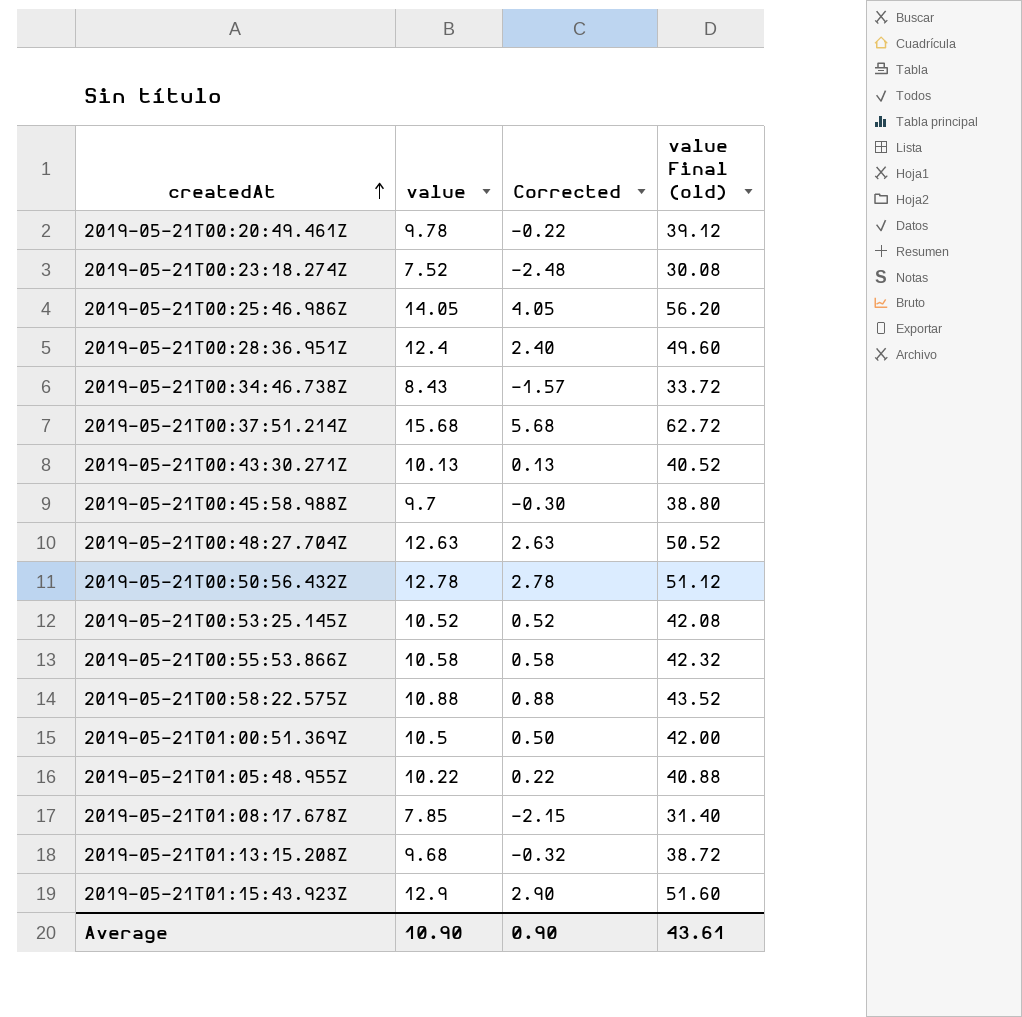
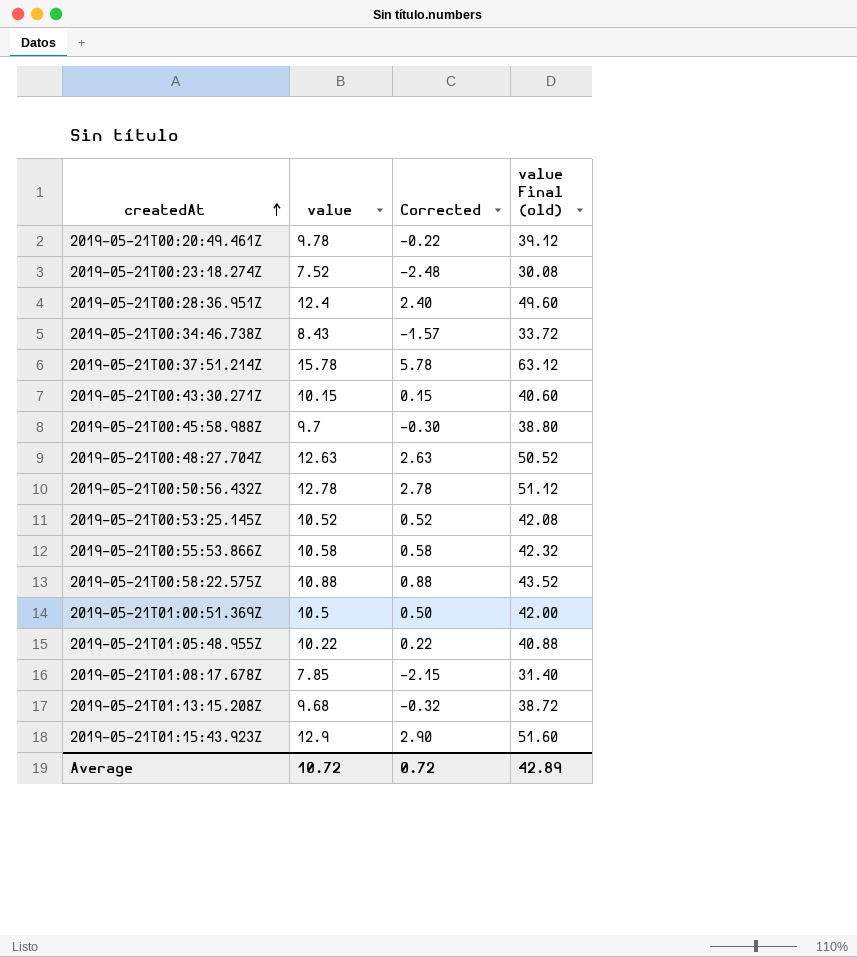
row 2019-05-21T00:25:46.986Z: 14.05 | 4.05 | 56.20 -> none
2019-05-21T00:37:51.214Z | value: 15.68 -> 15.78
2019-05-21T00:37:51.214Z | Corrected: 5.68 -> 5.78
2019-05-21T00:37:51.214Z | value Final (old): 62.72 -> 63.12
2019-05-21T00:43:30.271Z | value: 10.13 -> 10.15
2019-05-21T00:43:30.271Z | Corrected: 0.13 -> 0.15
2019-05-21T00:43:30.271Z | value Final (old): 40.52 -> 40.60
Average | value: 10.90 -> 10.72
Average | Corrected: 0.90 -> 0.72
Average | value Final (old): 43.61 -> 42.89

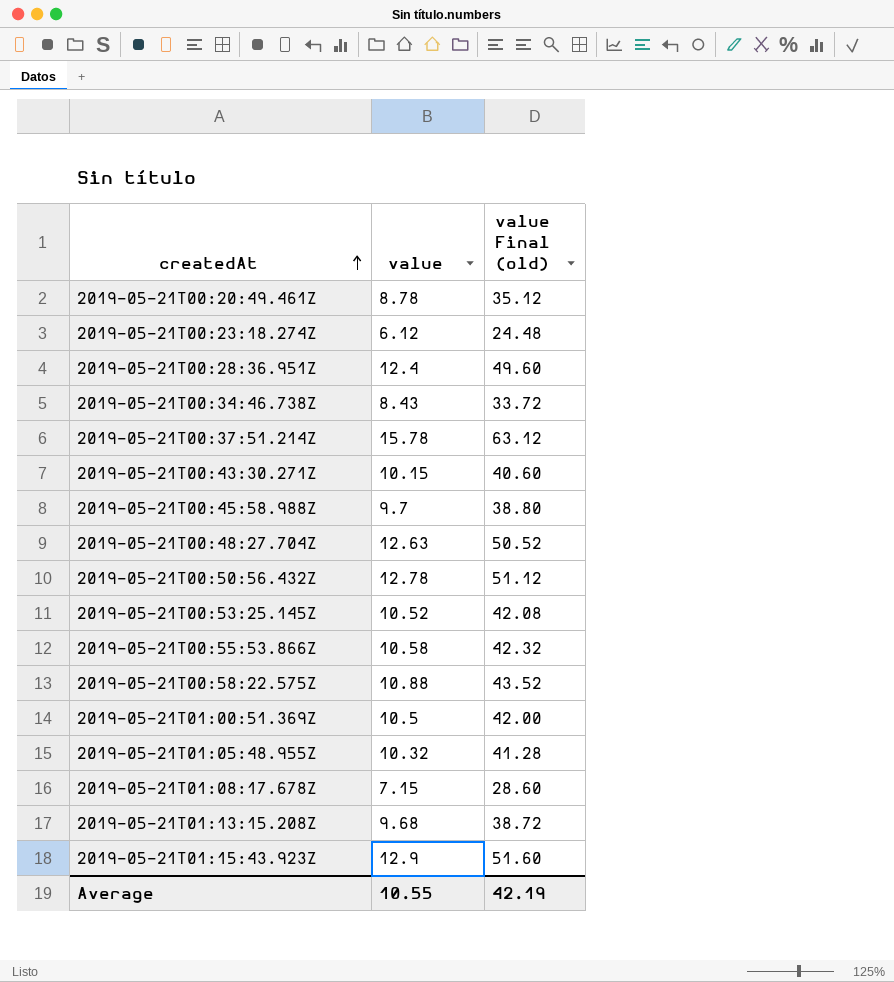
column Corrected | formula: [value] - 10 -> none
2019-05-21T00:20:49.461Z | value: 9.78 -> 8.78
2019-05-21T00:20:49.461Z | value Final (old): 39.12 -> 35.12
2019-05-21T00:23:18.274Z | value: 7.52 -> 6.12
2019-05-21T00:23:18.274Z | value Final (old): 30.08 -> 24.48
2019-05-21T01:05:48.955Z | value: 10.22 -> 10.32
2019-05-21T01:05:48.955Z | value Final (old): 40.88 -> 41.28
2019-05-21T01:08:17.678Z | value: 7.85 -> 7.15
2019-05-21T01:08:17.678Z | value Final (old): 31.40 -> 28.60
Average | value: 10.72 -> 10.55
Average | value Final (old): 42.89 -> 42.19

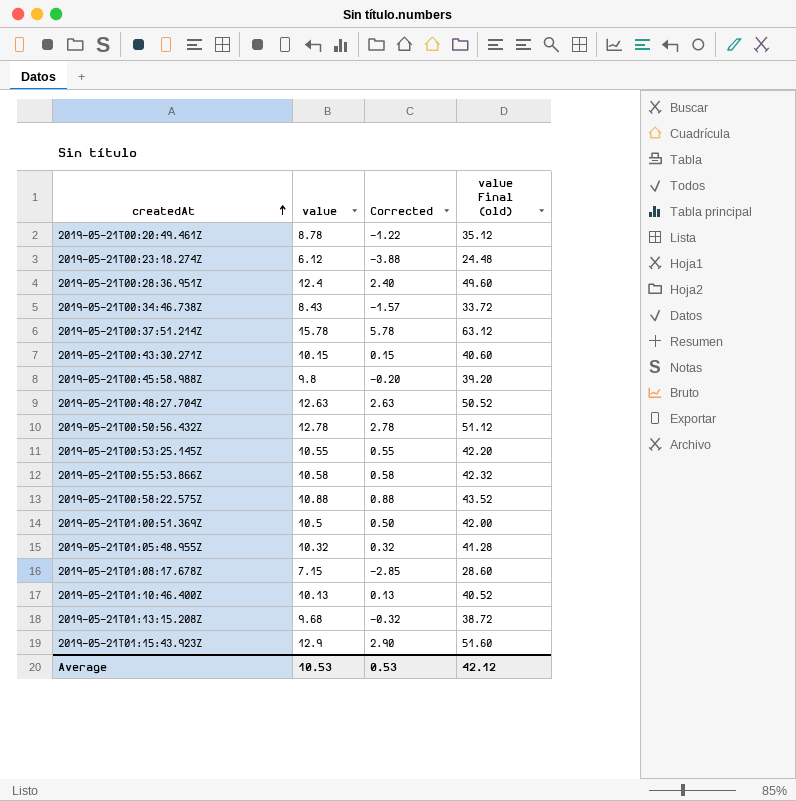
column Corrected | formula: none -> [value] - 10
2019-05-21T00:45:58.988Z | value: 9.7 -> 9.8
2019-05-21T00:45:58.988Z | value Final (old): 38.80 -> 39.20
2019-05-21T00:53:25.145Z | value: 10.52 -> 10.55
2019-05-21T00:53:25.145Z | value Final (old): 42.08 -> 42.20
row 2019-05-21T01:10:46.400Z: none -> 10.13 | 0.13 | 40.52
Average | value: 10.55 -> 10.53
Average | value Final (old): 42.19 -> 42.12

